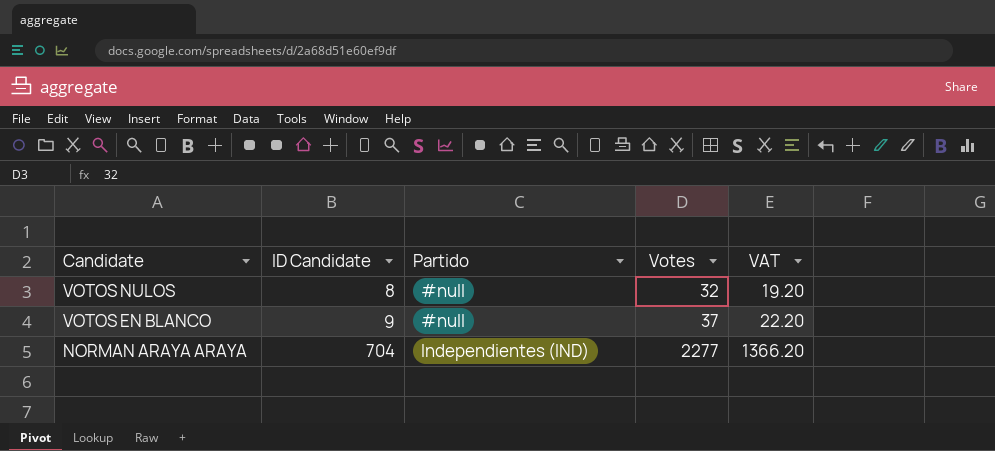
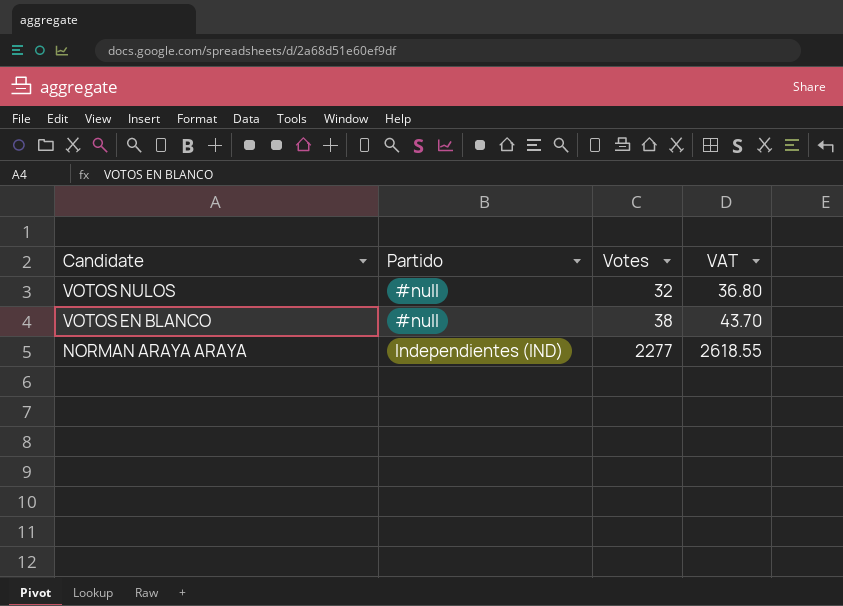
column ID Candidate | position: 2 -> none
column VAT | formula: [Votes] * 0.6 -> [Votes] * 1.15
VOTOS EN BLANCO | Votes: 37 -> 38

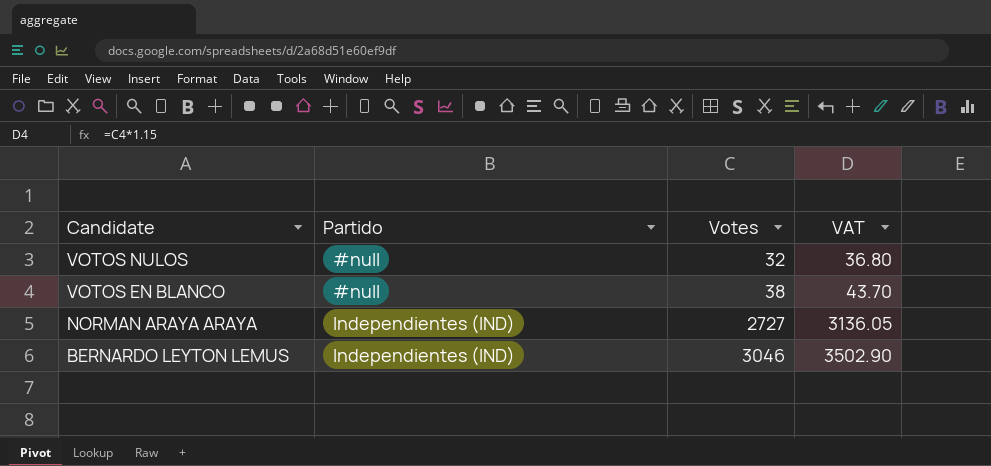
NORMAN ARAYA ARAYA | Votes: 2277 -> 2727
NORMAN ARAYA ARAYA | VAT: 2618.55 -> 3136.05
row BERNARDO LEYTON LEMUS: none -> Independientes (IND) | 3046 | 3502.90

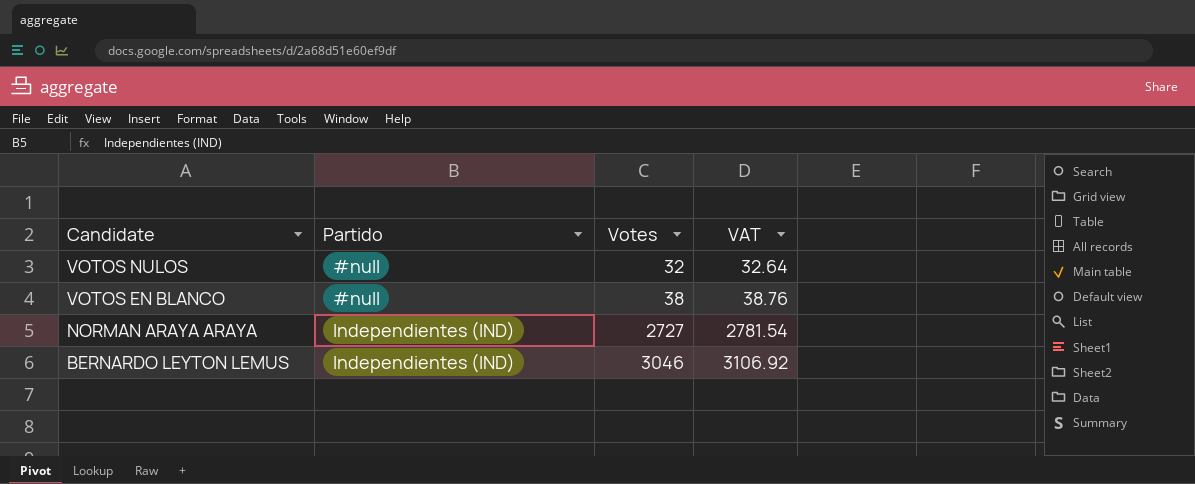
column VAT | formula: [Votes] * 1.15 -> [Votes] * 1.02

